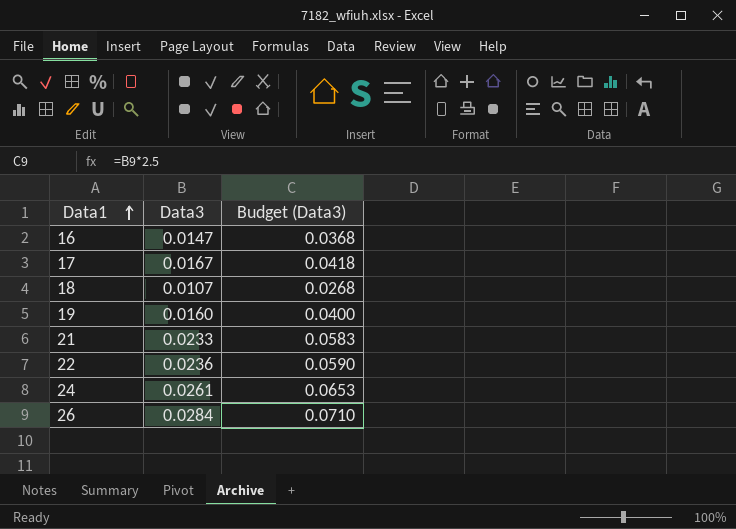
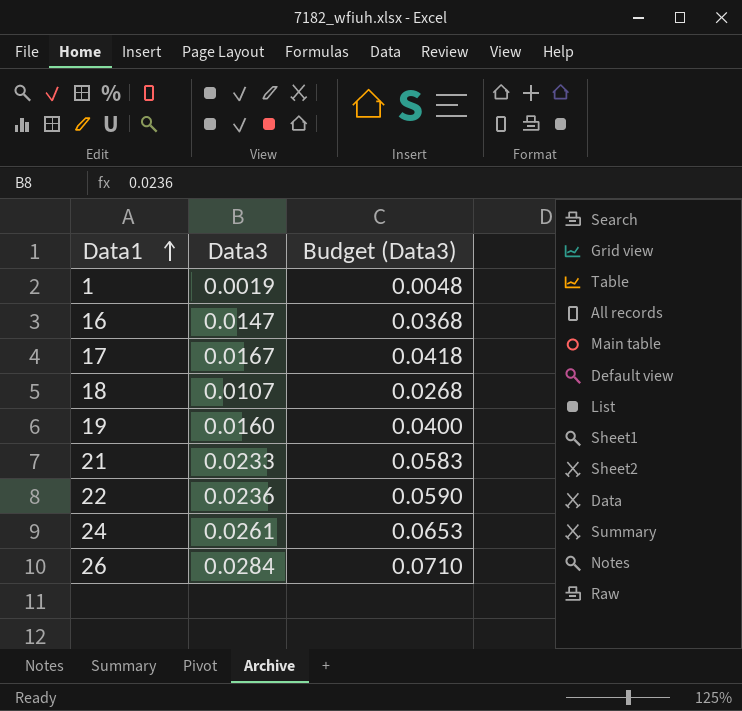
row 1: none -> 0.0019 | 0.0048

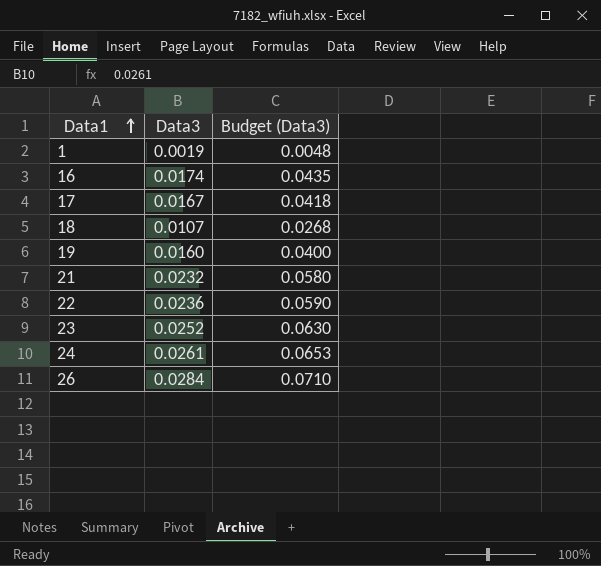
16 | Data3: 0.0147 -> 0.0174
16 | Budget (Data3): 0.0368 -> 0.0435
21 | Data3: 0.0233 -> 0.0232
21 | Budget (Data3): 0.0583 -> 0.0580
row 23: none -> 0.0252 | 0.0630

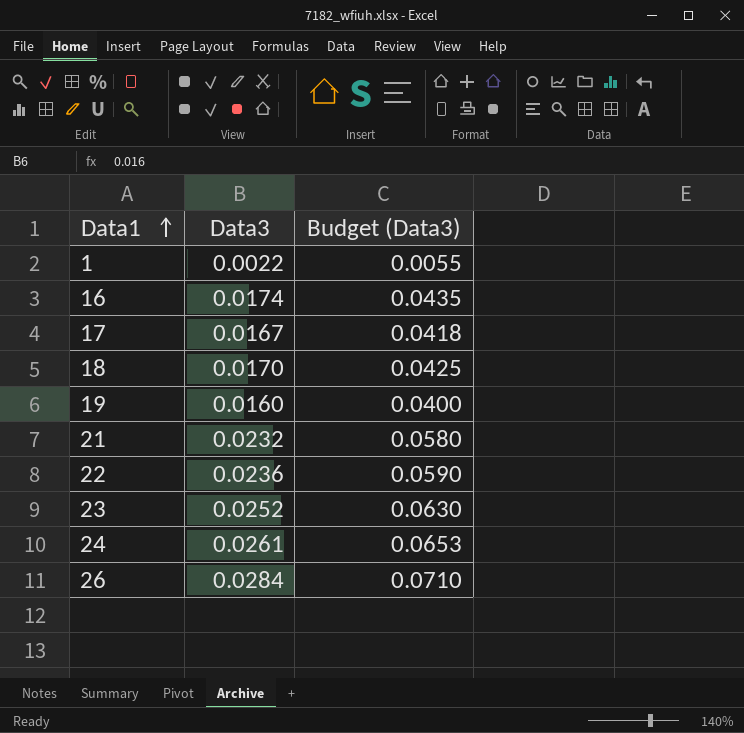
1 | Data3: 0.0019 -> 0.0022
1 | Budget (Data3): 0.0048 -> 0.0055
18 | Data3: 0.0107 -> 0.0170
18 | Budget (Data3): 0.0268 -> 0.0425

